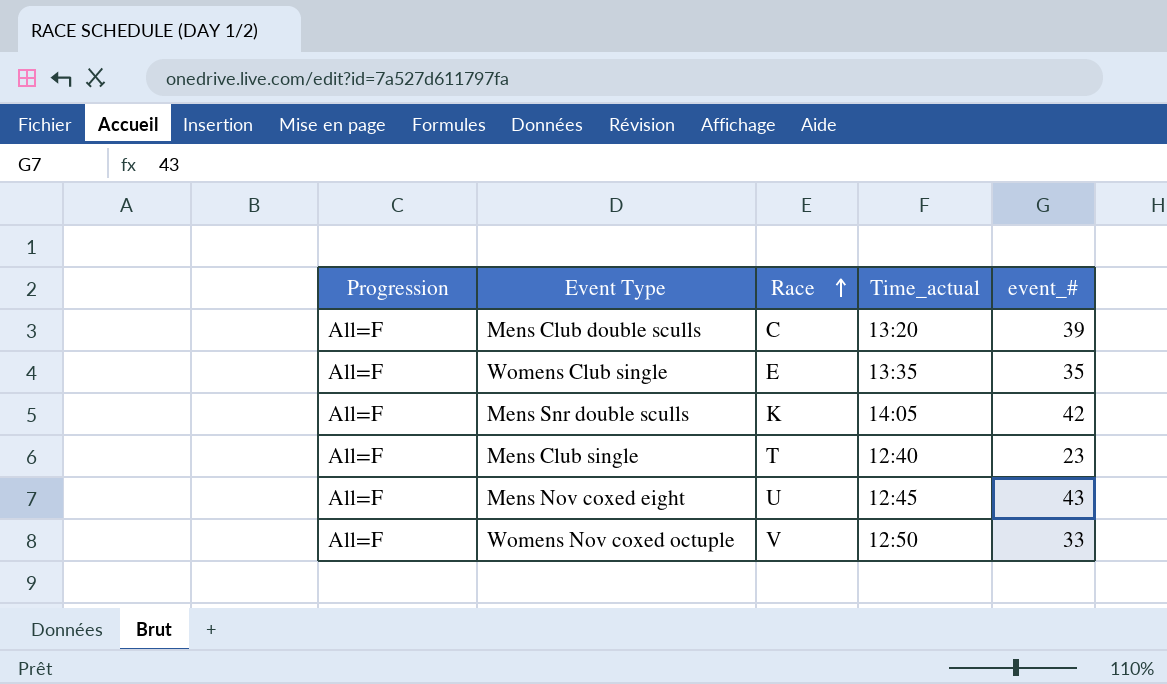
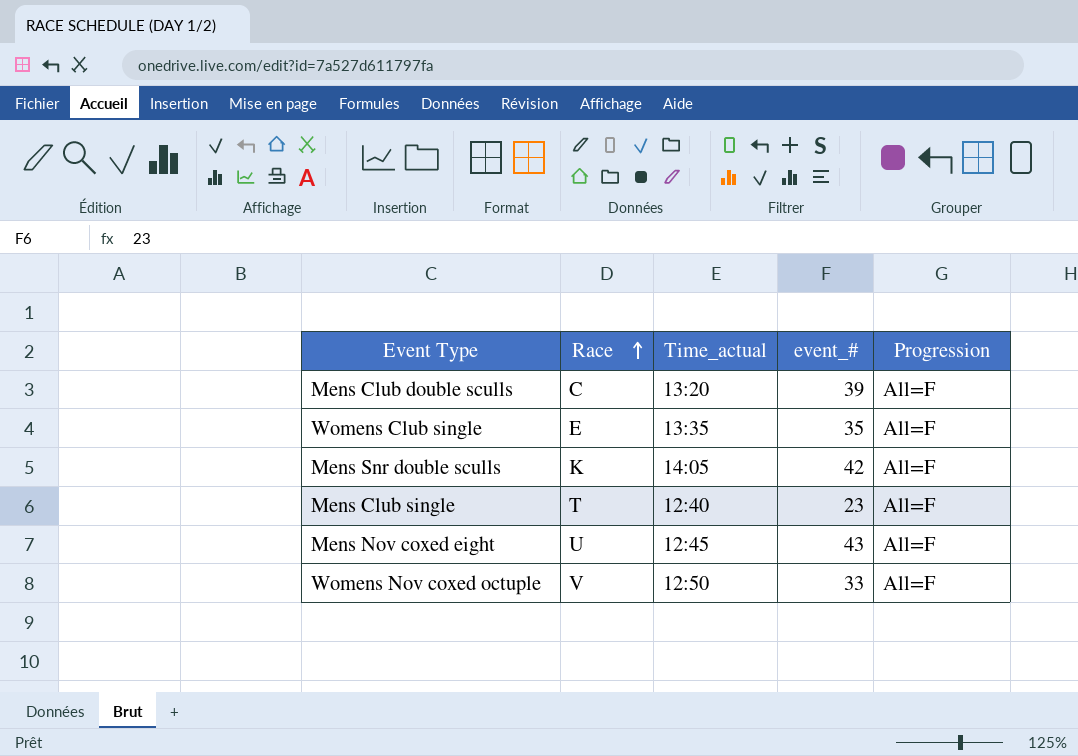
column Progression | position: 1 -> 5

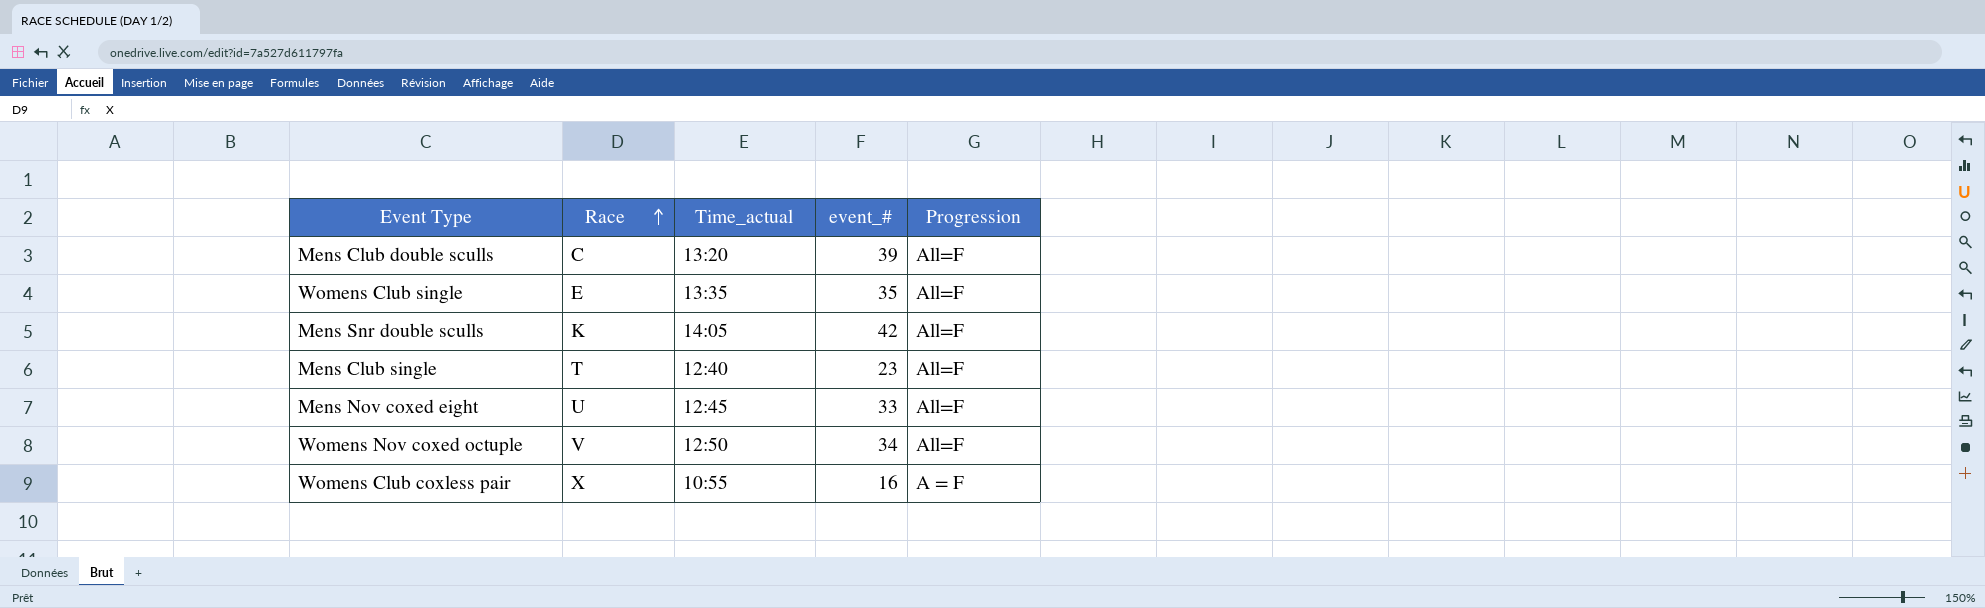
Mens Nov coxed eight | event_#: 43 -> 33
Womens Nov coxed octuple | event_#: 33 -> 34
row Womens Club coxless pair: none -> X | 10:55 | 16 | A = F

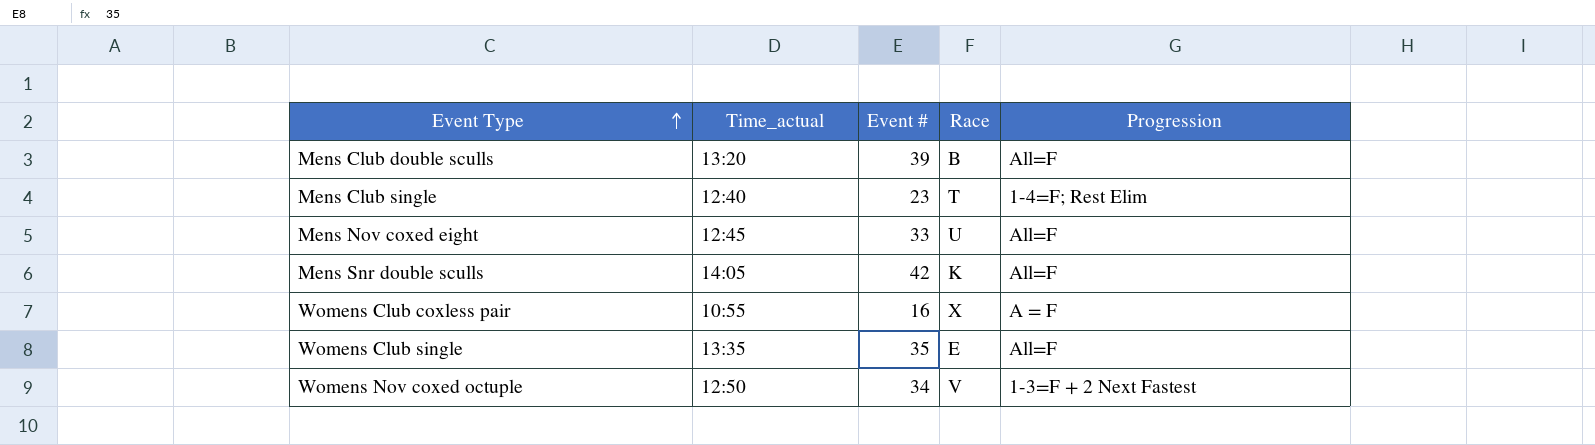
row order: Race ascending -> Event Type ascending
column name: event_# -> Event #
column Race | position: 2 -> 4
Mens Club double sculls | Race: C -> B
Mens Club single | Progression: All=F -> 1-4=F; Rest Elim
Womens Nov coxed octuple | Progression: All=F -> 1-3=F + 2 Next Fastest

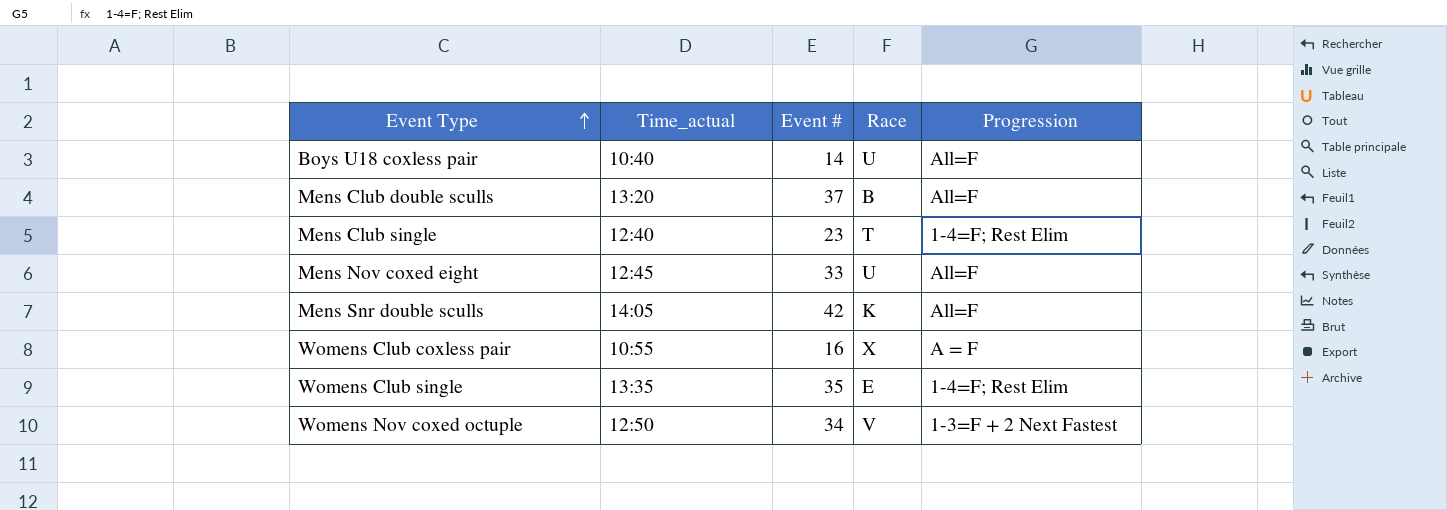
row Boys U18 coxless pair: none -> 10:40 | 14 | U | All=F
Mens Club double sculls | Event #: 39 -> 37
Womens Club single | Progression: All=F -> 1-4=F; Rest Elim

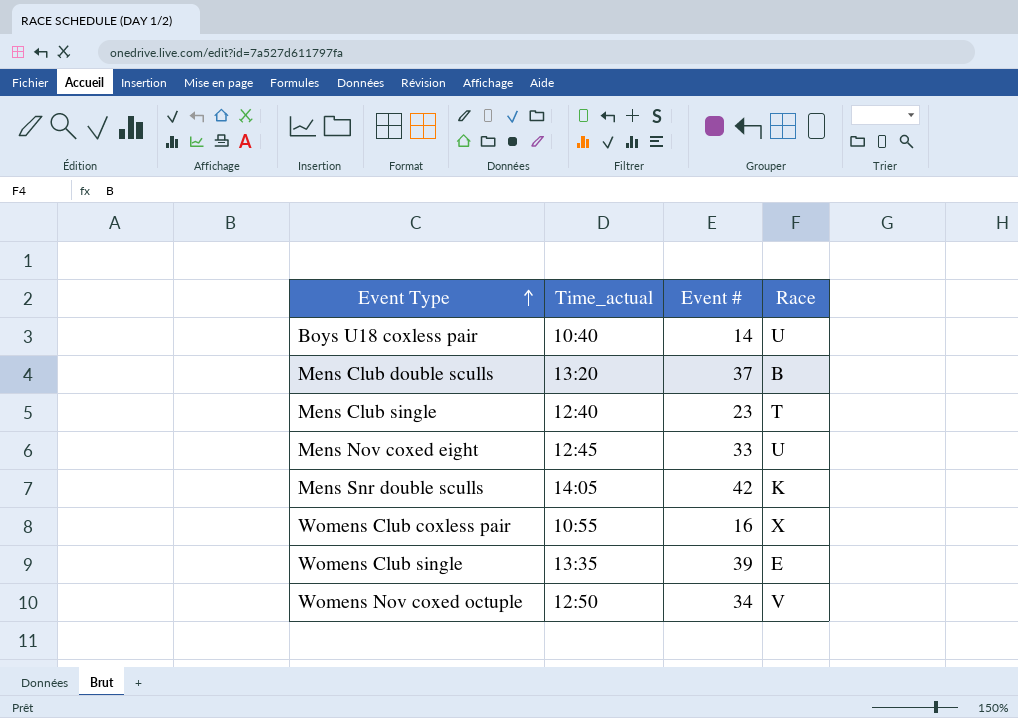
column Progression | position: 5 -> none
Womens Club single | Event #: 35 -> 39

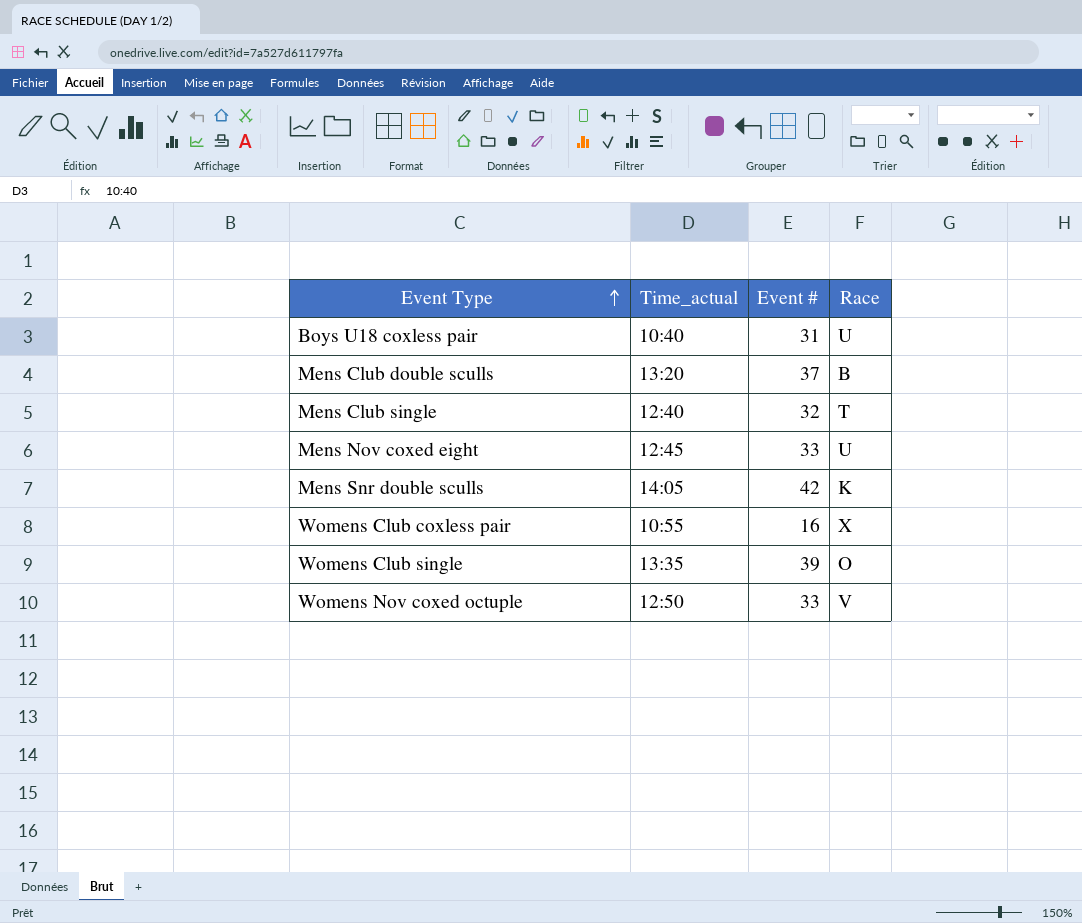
Boys U18 coxless pair | Event #: 14 -> 31
Mens Club single | Event #: 23 -> 32
Womens Club single | Race: E -> O
Womens Nov coxed octuple | Event #: 34 -> 33

